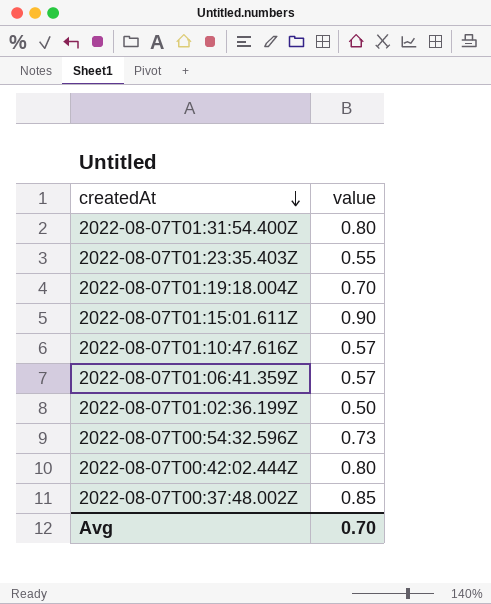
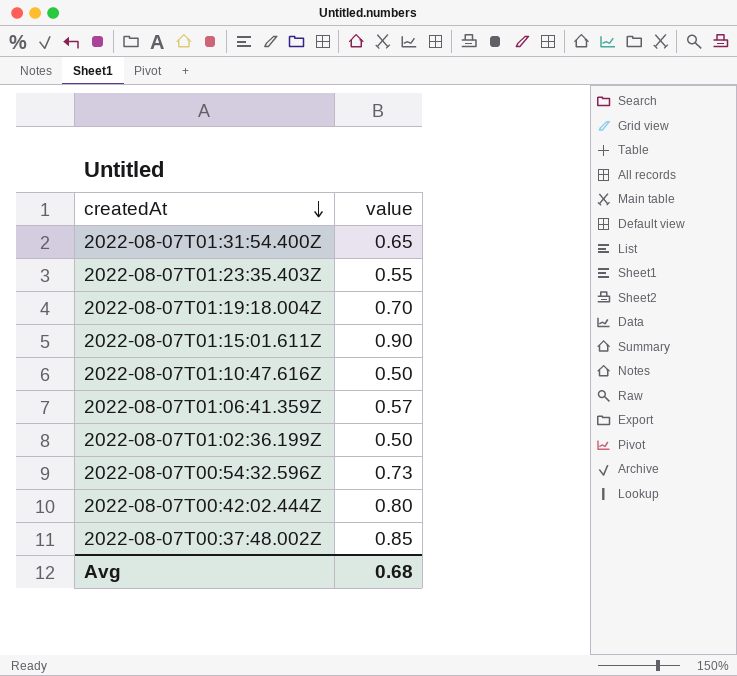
2022-08-07T01:31:54.400Z | value: 0.80 -> 0.65
2022-08-07T01:10:47.616Z | value: 0.57 -> 0.50
Avg | value: 0.70 -> 0.68

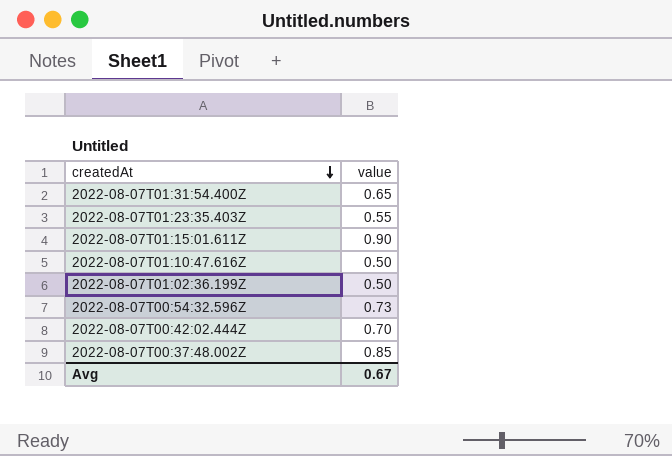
row 2022-08-07T01:19:18.004Z: 0.70 -> none
row 2022-08-07T01:06:41.359Z: 0.57 -> none
2022-08-07T00:42:02.444Z | value: 0.80 -> 0.70
Avg | value: 0.68 -> 0.67

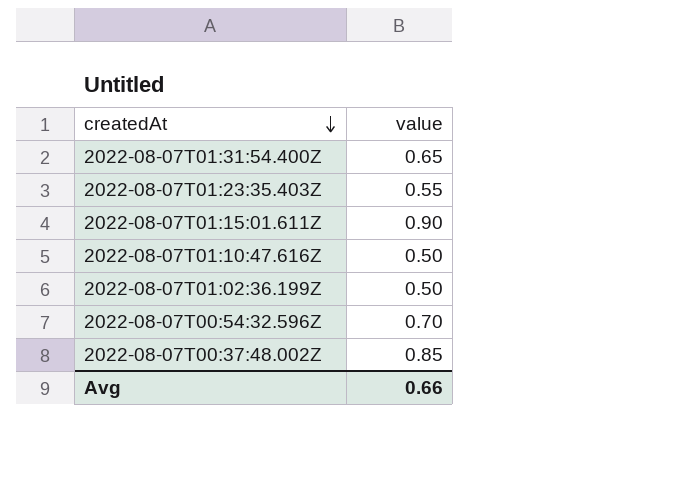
row 2022-08-07T00:42:02.444Z: 0.70 -> none
2022-08-07T00:54:32.596Z | value: 0.73 -> 0.70
Avg | value: 0.67 -> 0.66

